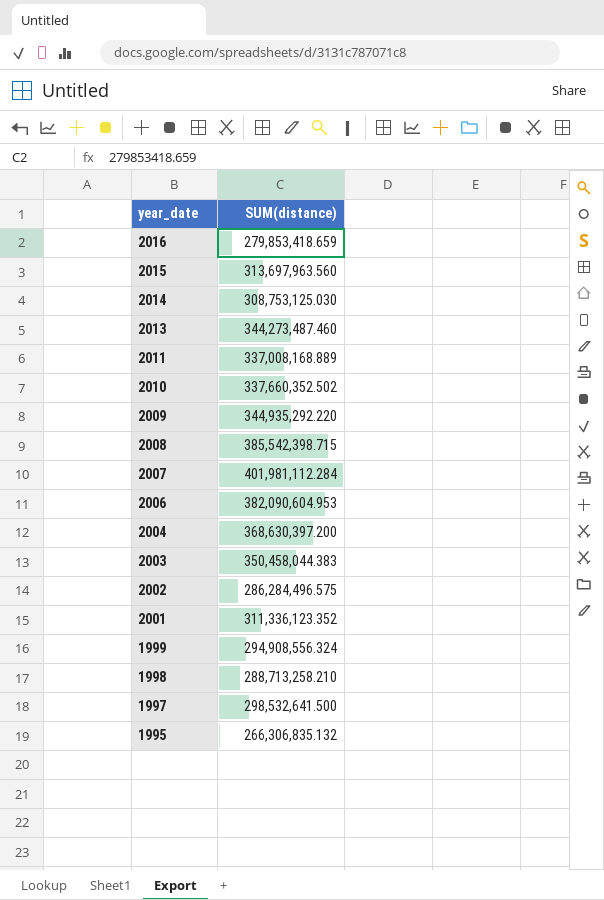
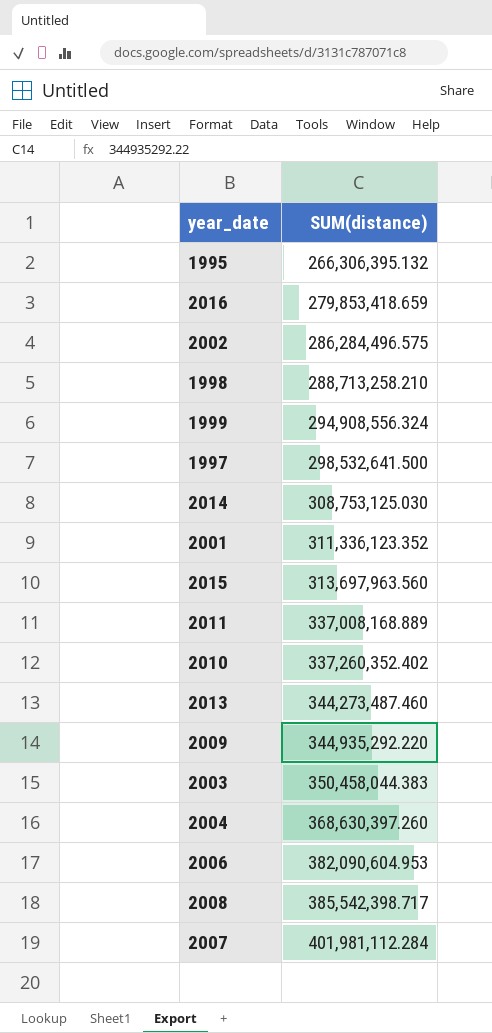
row order: year_date descending -> SUM(distance) ascending
1995 | SUM(distance): 266,306,835.132 -> 266,306,395.132
2010 | SUM(distance): 337,660,352.502 -> 337,260,352.402
2004 | SUM(distance): 368,630,397.200 -> 368,630,397.260
2008 | SUM(distance): 385,542,398.715 -> 385,542,398.717

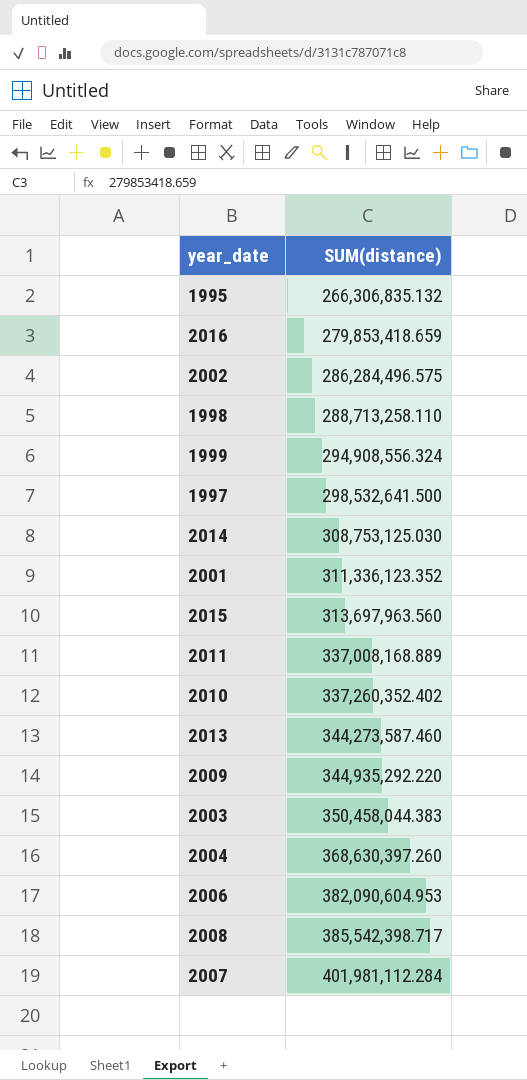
1995 | SUM(distance): 266,306,395.132 -> 266,306,835.132
1998 | SUM(distance): 288,713,258.210 -> 288,713,258.110
2013 | SUM(distance): 344,273,487.460 -> 344,273,587.460

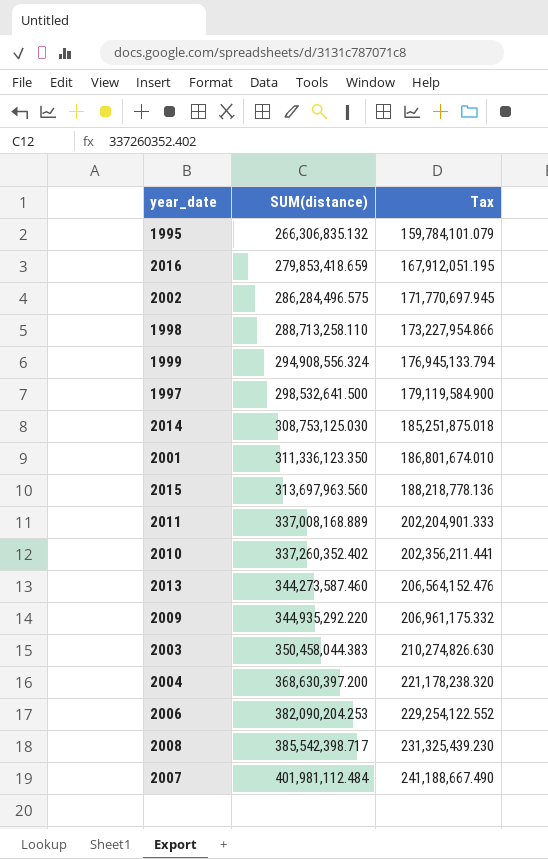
column Tax | formula: none -> [SUM(distance)] * 0.6
2001 | SUM(distance): 311,336,123.352 -> 311,336,123.350
2004 | SUM(distance): 368,630,397.260 -> 368,630,397.200
2006 | SUM(distance): 382,090,604.953 -> 382,090,204.253
2007 | SUM(distance): 401,981,112.284 -> 401,981,112.484

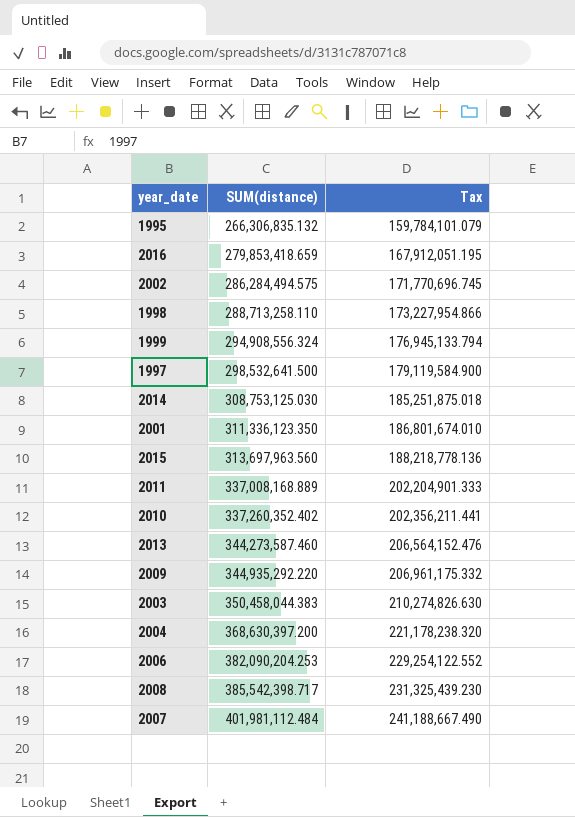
2002 | SUM(distance): 286,284,496.575 -> 286,284,494.575
2002 | Tax: 171,770,697.945 -> 171,770,696.745

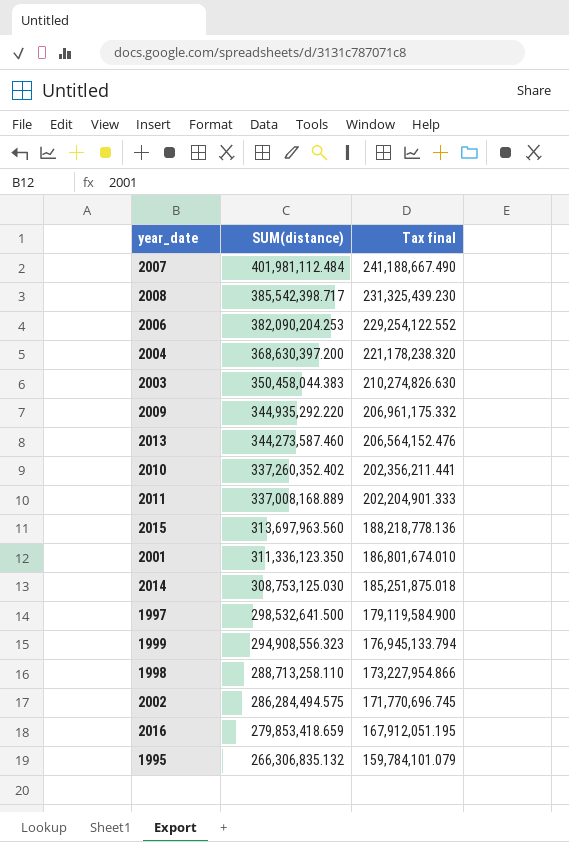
row order: SUM(distance) ascending -> SUM(distance) descending
column name: Tax -> Tax final
1999 | SUM(distance): 294,908,556.324 -> 294,908,556.323

